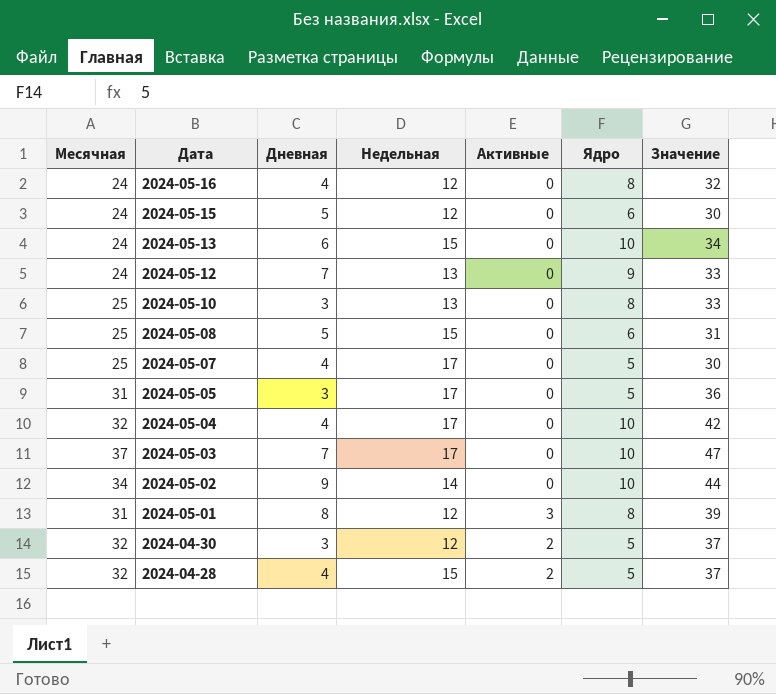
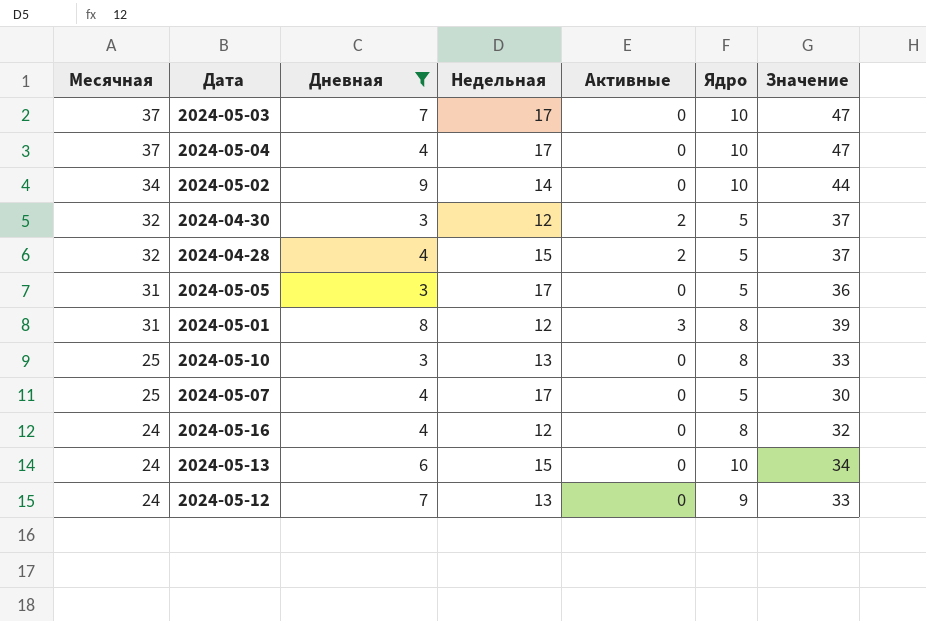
filter: none -> Дневная != 5
row order: Дата descending -> Месячная descending
2024-05-04 | Месячная: 32 -> 37
2024-05-04 | Значение: 42 -> 47

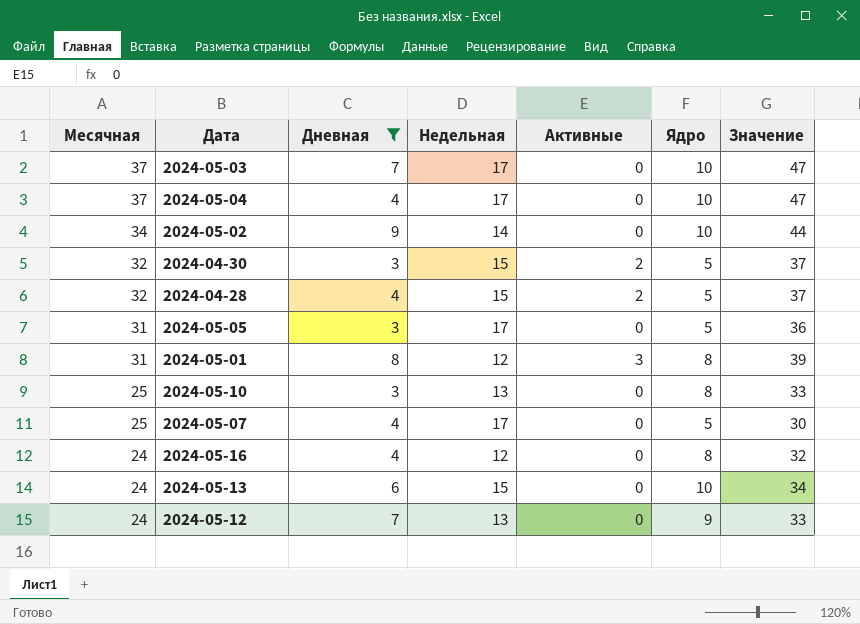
2024-04-30 | Недельная: 12 -> 15

